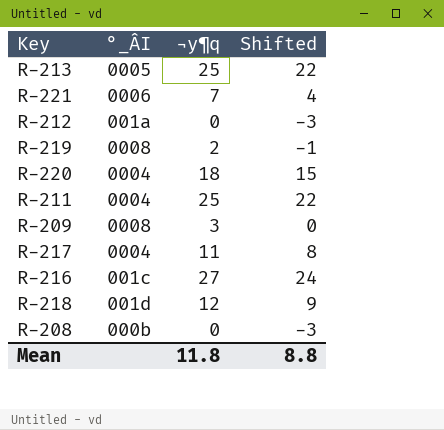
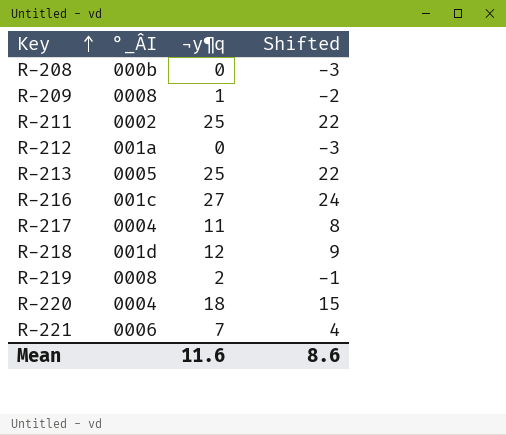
row order: none -> Key ascending
R-209 | ¬y¶q: 3 -> 1
R-209 | Shifted: 0 -> -2
R-211 | °_ÂI: 0004 -> 0002
Mean | ¬y¶q: 11.8 -> 11.6
Mean | Shifted: 8.8 -> 8.6

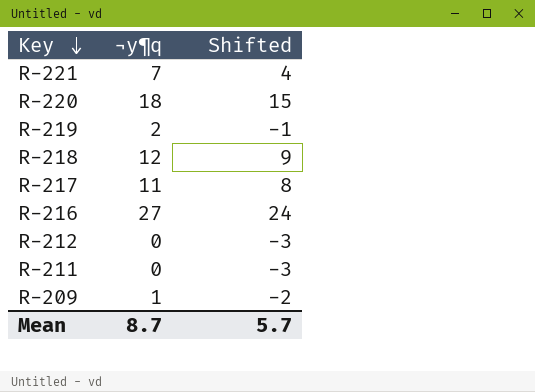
row order: Key ascending -> Key descending
column °_ÂI | position: 2 -> none
row R-208: 000b | 0 | -3 -> none
row R-213: 0005 | 25 | 22 -> none
R-211 | ¬y¶q: 25 -> 0
R-211 | Shifted: 22 -> -3
Mean | ¬y¶q: 11.6 -> 8.7
Mean | Shifted: 8.6 -> 5.7

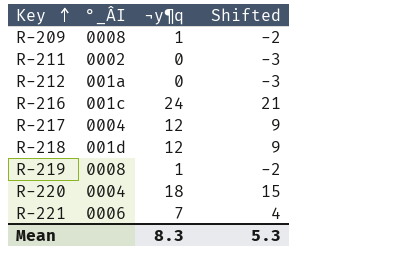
row order: Key descending -> Key ascending
column °_ÂI | position: none -> 2
R-216 | ¬y¶q: 27 -> 24
R-216 | Shifted: 24 -> 21
R-217 | ¬y¶q: 11 -> 12
R-217 | Shifted: 8 -> 9
R-219 | ¬y¶q: 2 -> 1
R-219 | Shifted: -1 -> -2
Mean | ¬y¶q: 8.7 -> 8.3
Mean | Shifted: 5.7 -> 5.3

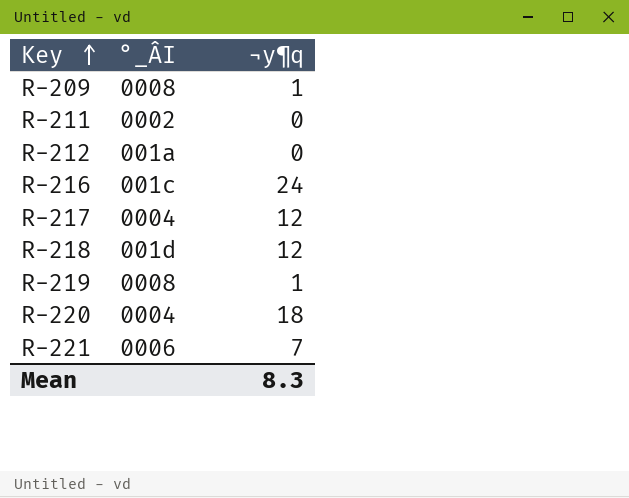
column Shifted | formula: [¬y¶q] - 3 -> none

